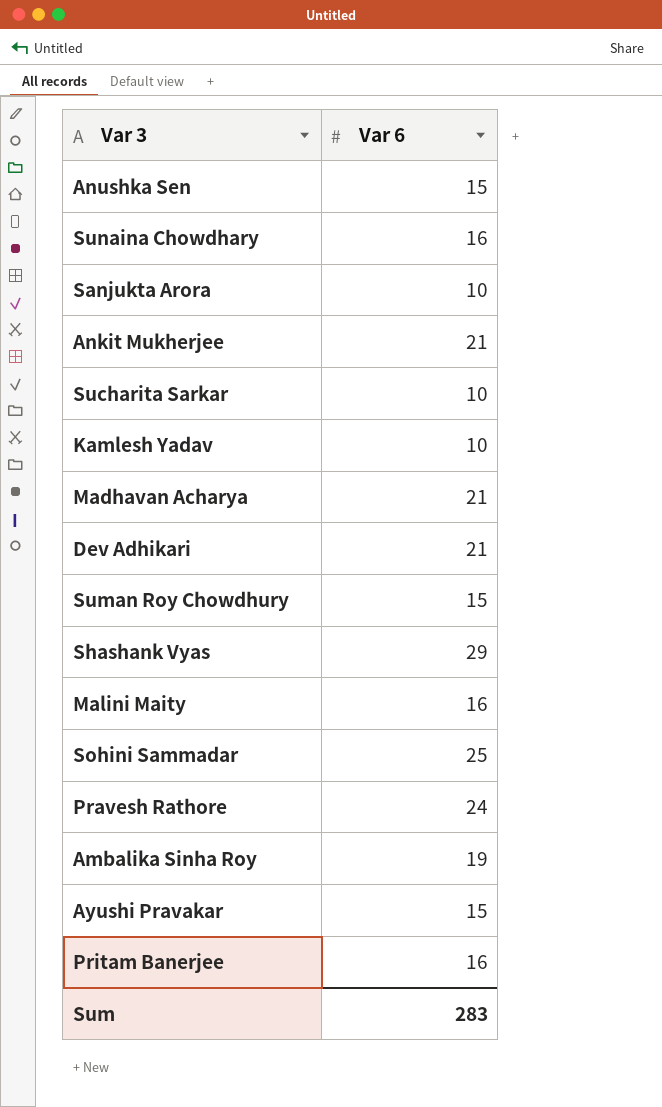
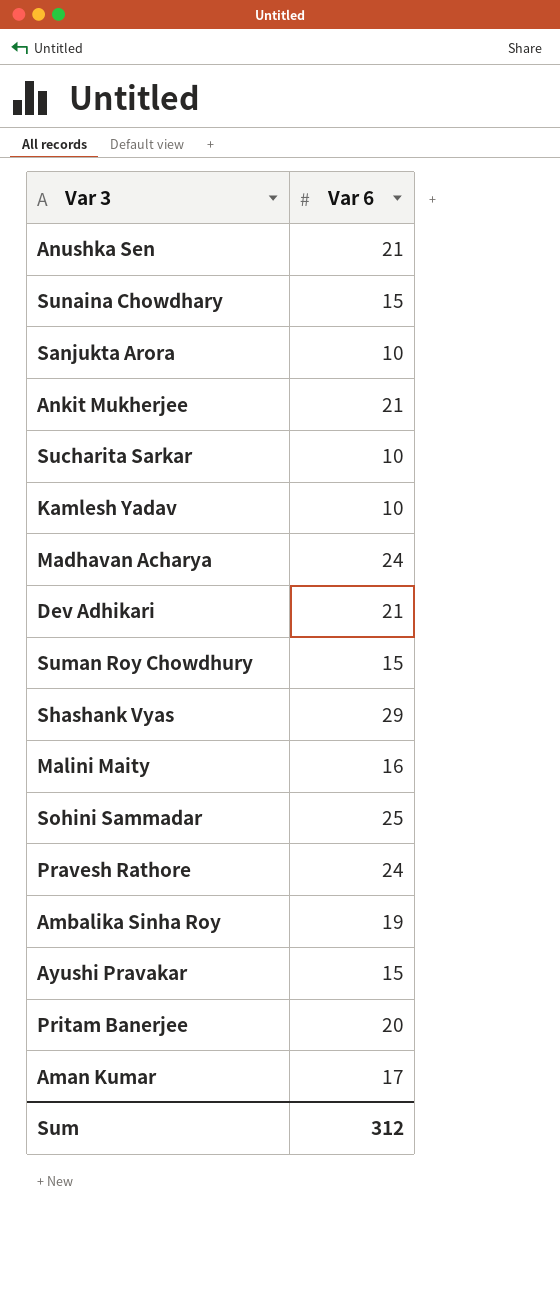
Anushka Sen | Var 6: 15 -> 21
Sunaina Chowdhary | Var 6: 16 -> 15
Madhavan Acharya | Var 6: 21 -> 24
Pritam Banerjee | Var 6: 16 -> 20
row Aman Kumar: none -> 17
Sum | Var 6: 283 -> 312

